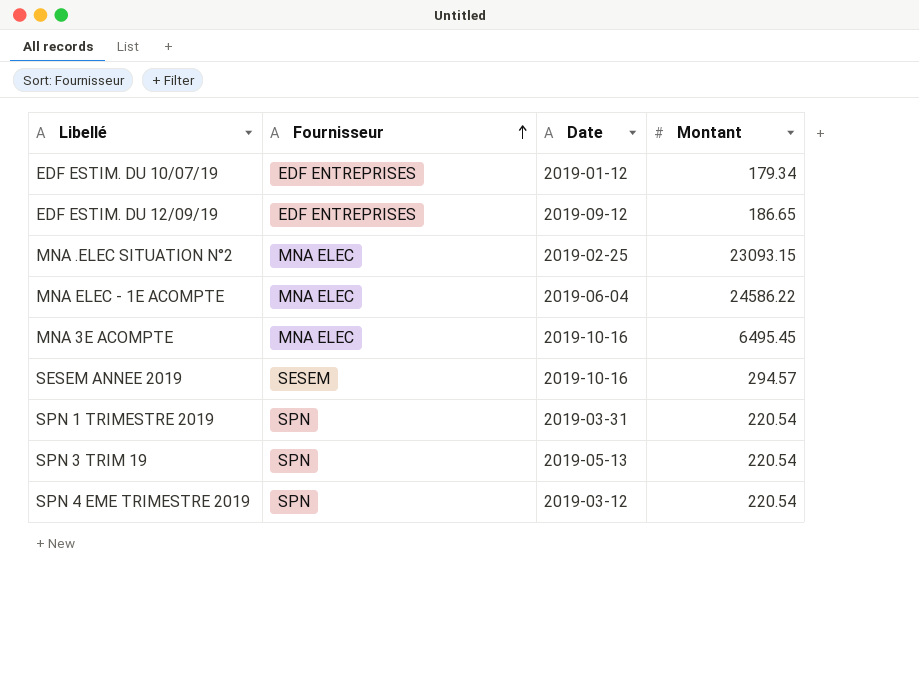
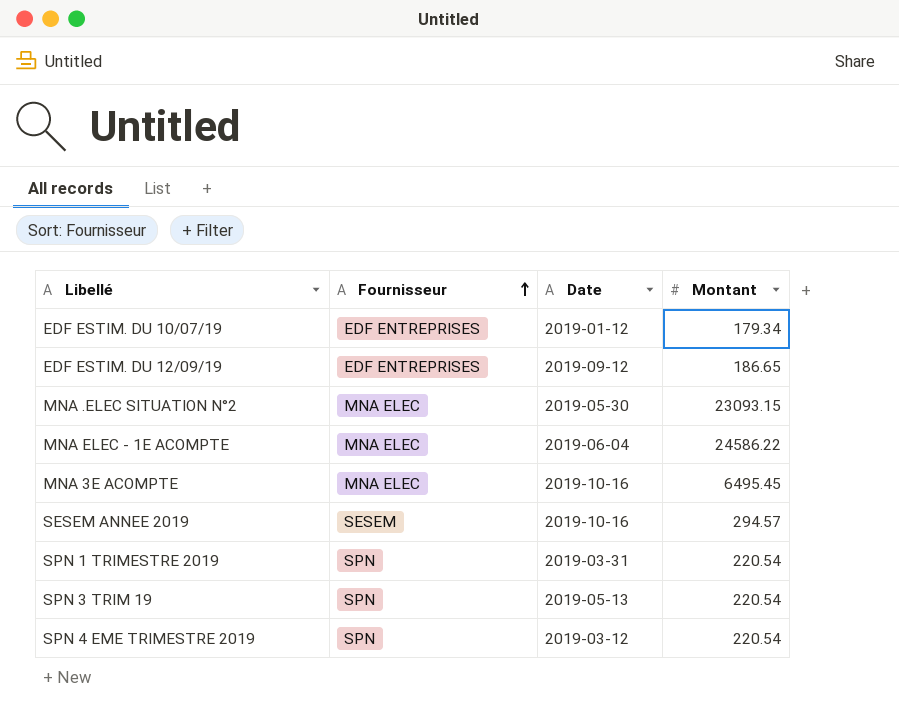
MNA .ELEC SITUATION N°2 | Date: 2019-02-25 -> 2019-05-30

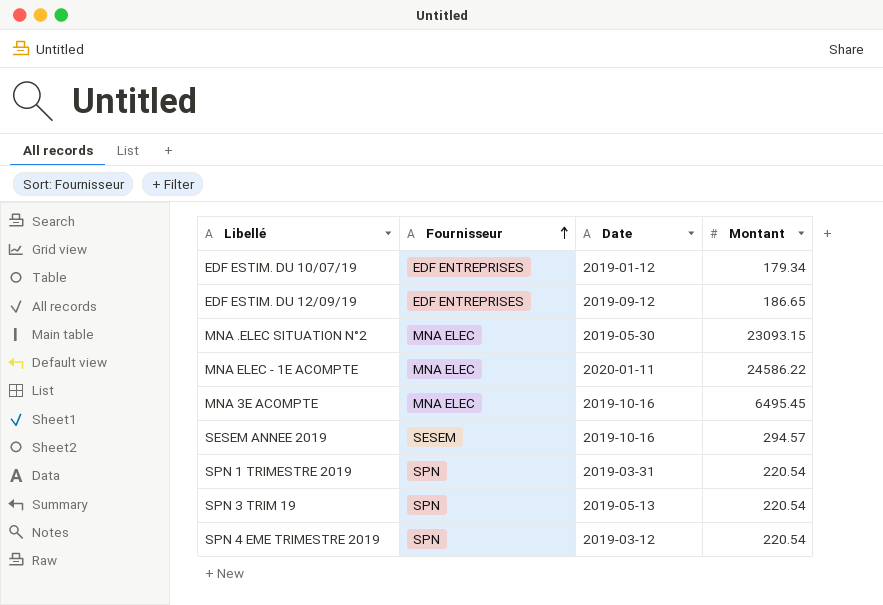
MNA ELEC - 1E ACOMPTE | Date: 2019-06-04 -> 2020-01-11

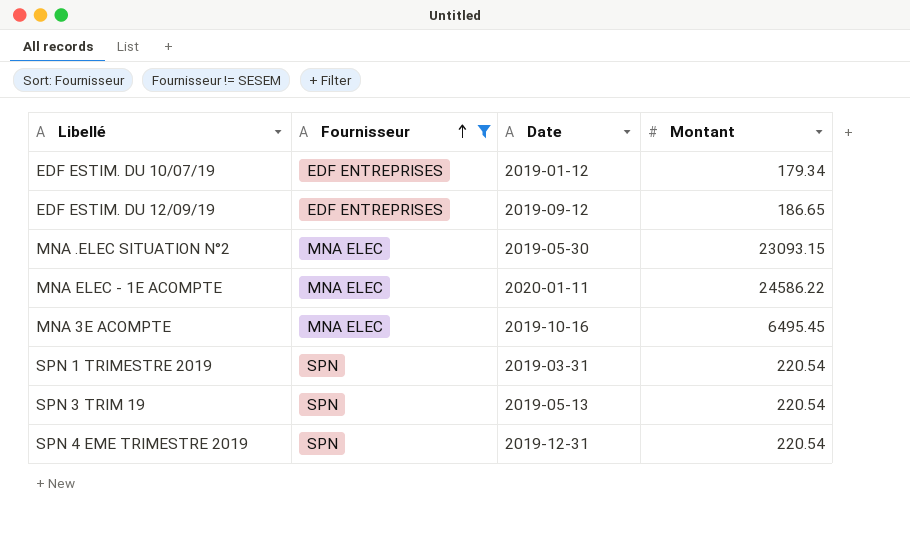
filter: none -> Fournisseur != SESEM
SPN 4 EME TRIMESTRE 2019 | Date: 2019-03-12 -> 2019-12-31

